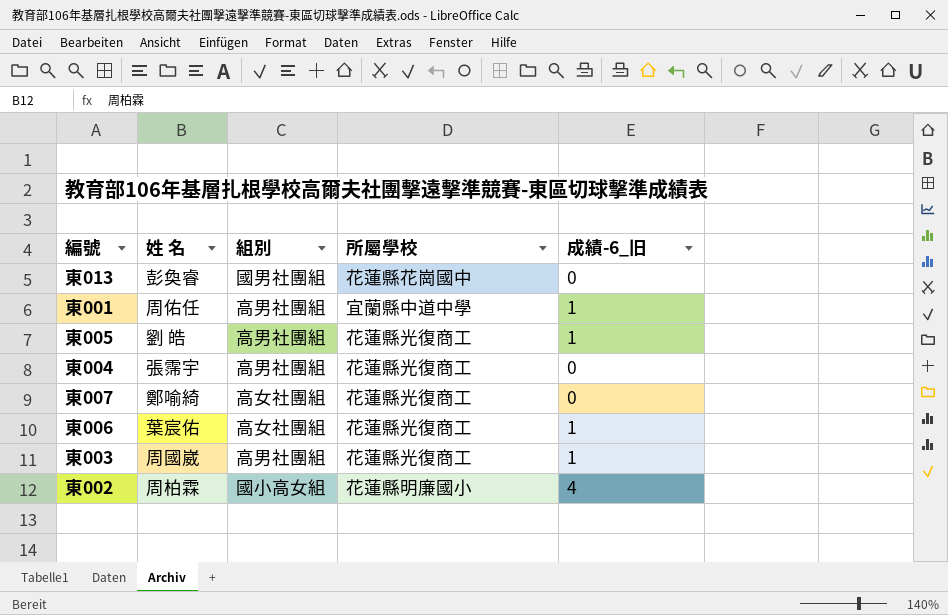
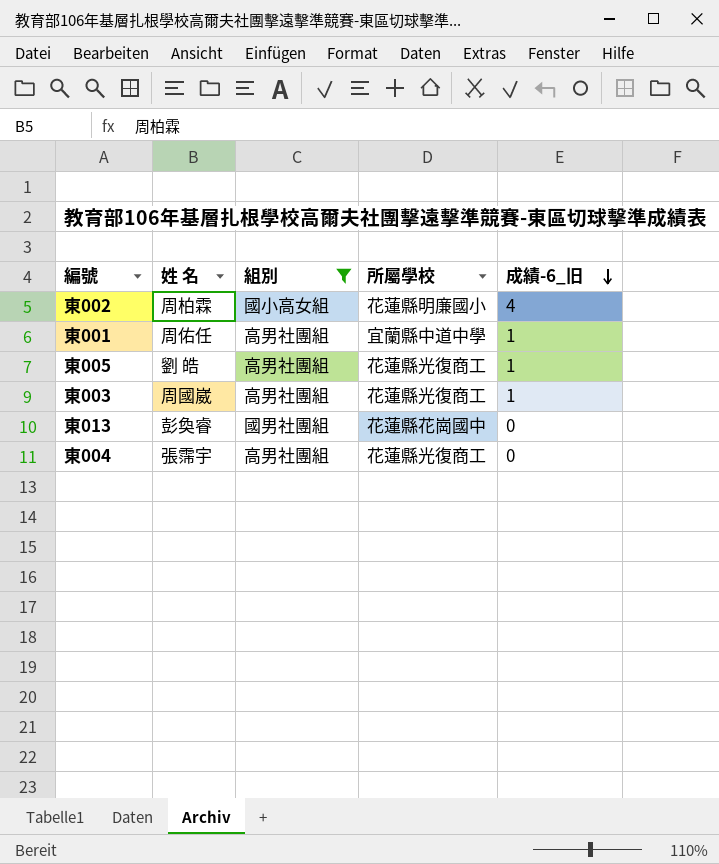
filter: none -> 組別 != 高女社團組
row order: none -> 成績-6_旧 descending

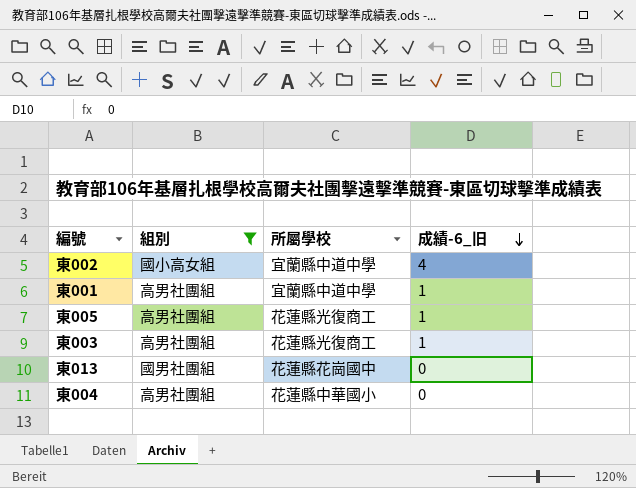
column 姓 名 | position: 2 -> none
東002 | 所屬學校: 花蓮縣明廉國小 -> 宜蘭縣中道中學
東004 | 所屬學校: 花蓮縣光復商工 -> 花蓮縣中華國小

